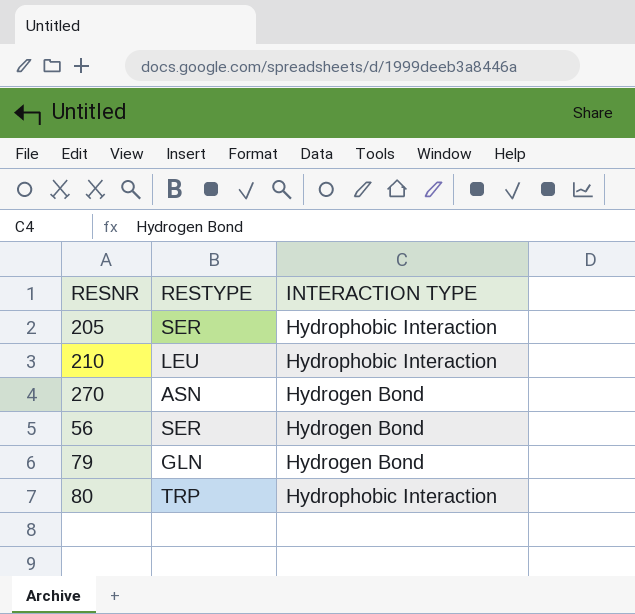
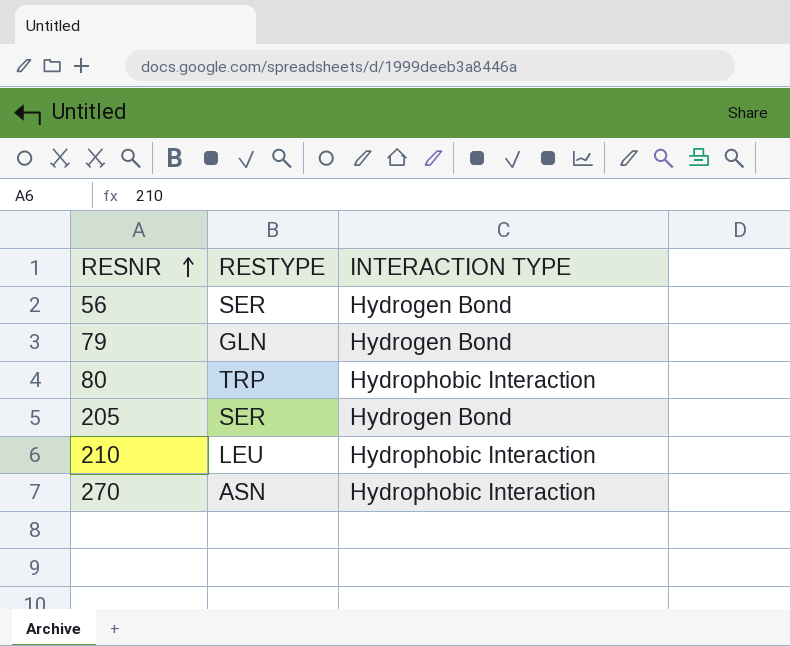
row order: none -> RESNR ascending
205 | INTERACTION TYPE: Hydrophobic Interaction -> Hydrogen Bond
270 | INTERACTION TYPE: Hydrogen Bond -> Hydrophobic Interaction

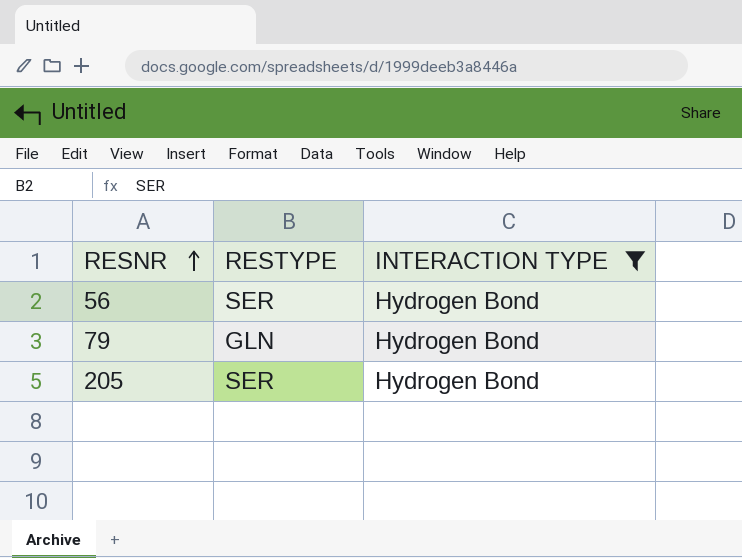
filter: none -> INTERACTION TYPE = Hydrogen Bond

